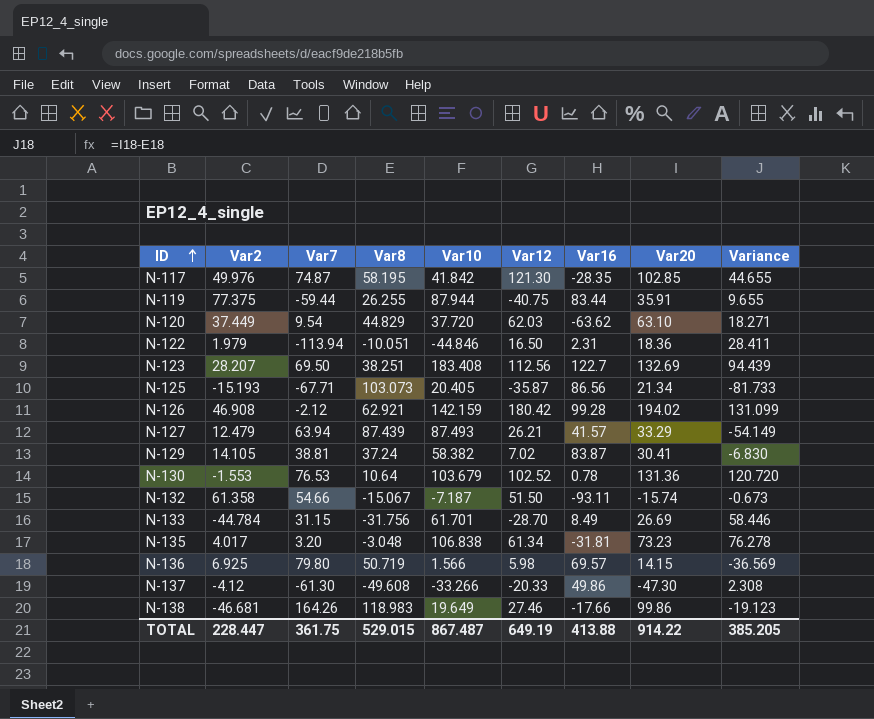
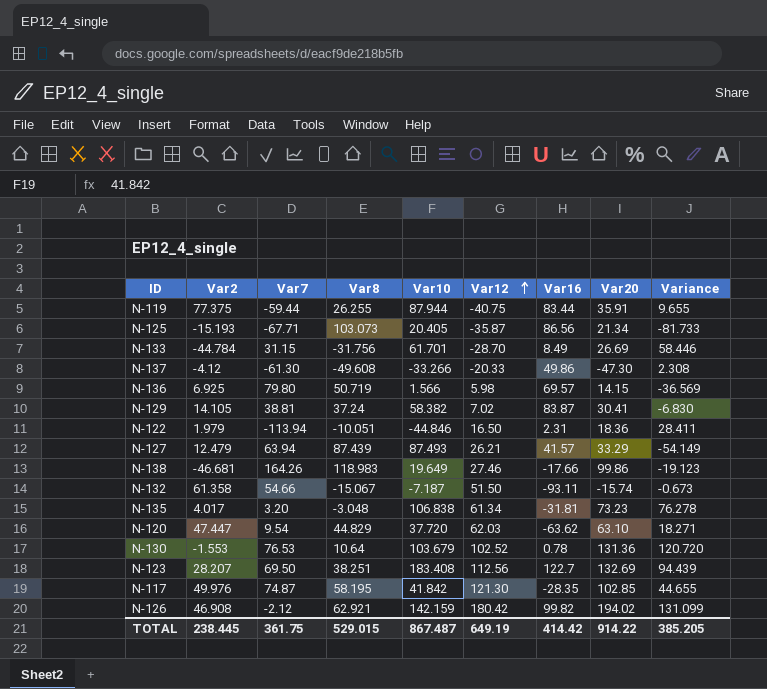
row order: ID ascending -> Var12 ascending
N-120 | Var2: 37.449 -> 47.447
N-126 | Var16: 99.28 -> 99.82
TOTAL | Var2: 228.447 -> 238.445
TOTAL | Var16: 413.88 -> 414.42

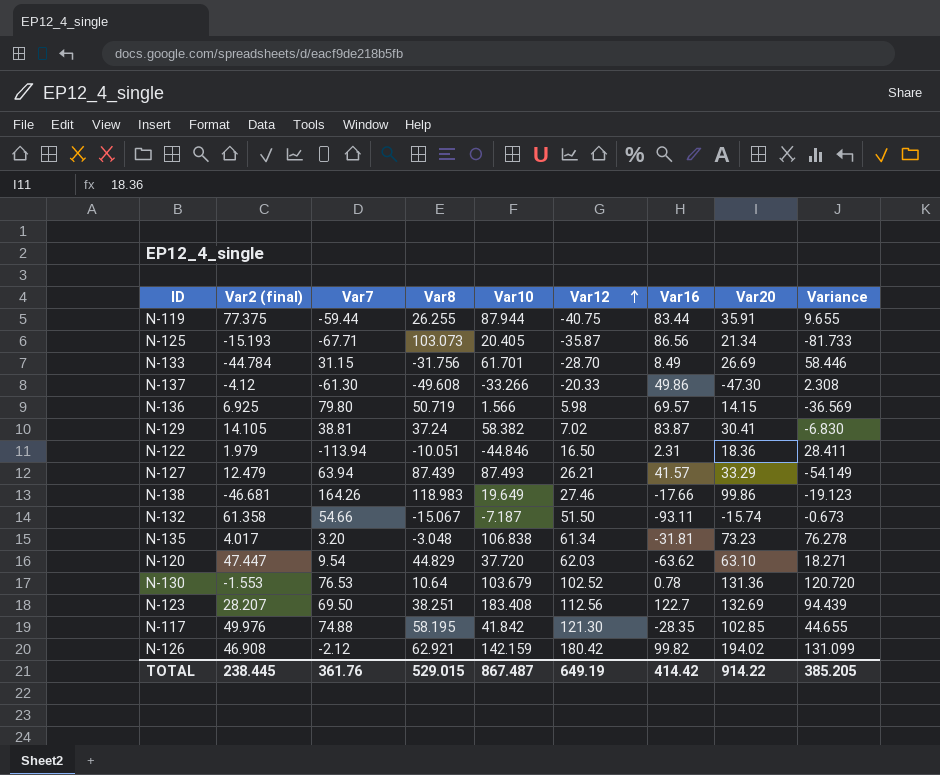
column name: Var2 -> Var2 (final)
N-117 | Var7: 74.87 -> 74.88
TOTAL | Var7: 361.75 -> 361.76

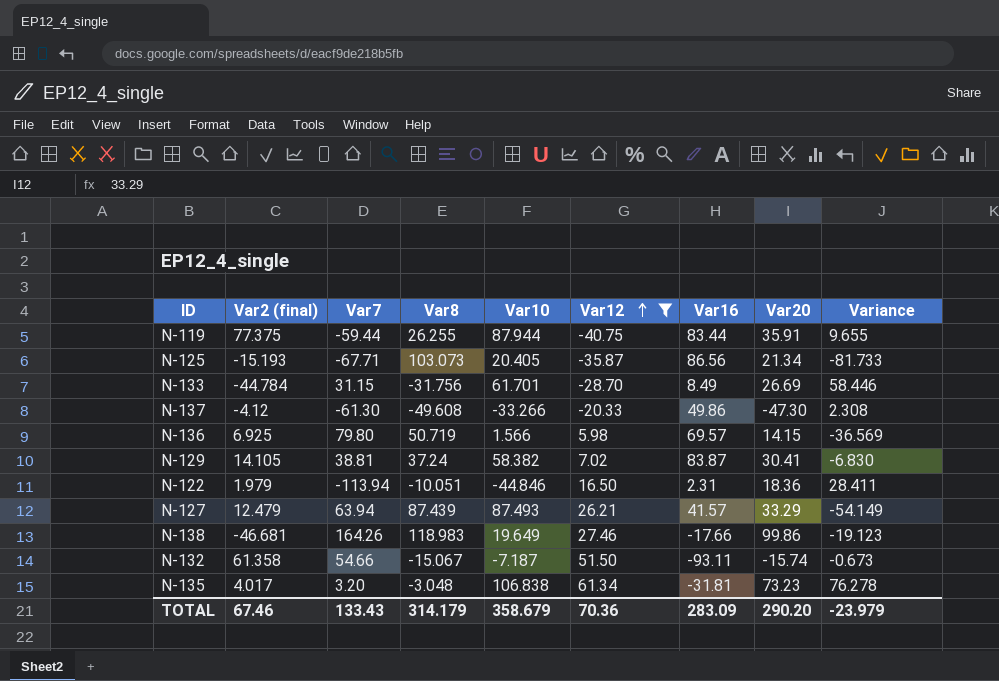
filter: none -> Var12 <= 61.34
TOTAL | Var2 (final): 238.445 -> 67.46
TOTAL | Var7: 361.76 -> 133.43
TOTAL | Var8: 529.015 -> 314.179
TOTAL | Var10: 867.487 -> 358.679
TOTAL | Var12: 649.19 -> 70.36
TOTAL | Var16: 414.42 -> 283.09
TOTAL | Var20: 914.22 -> 290.20
TOTAL | Variance: 385.205 -> -23.979

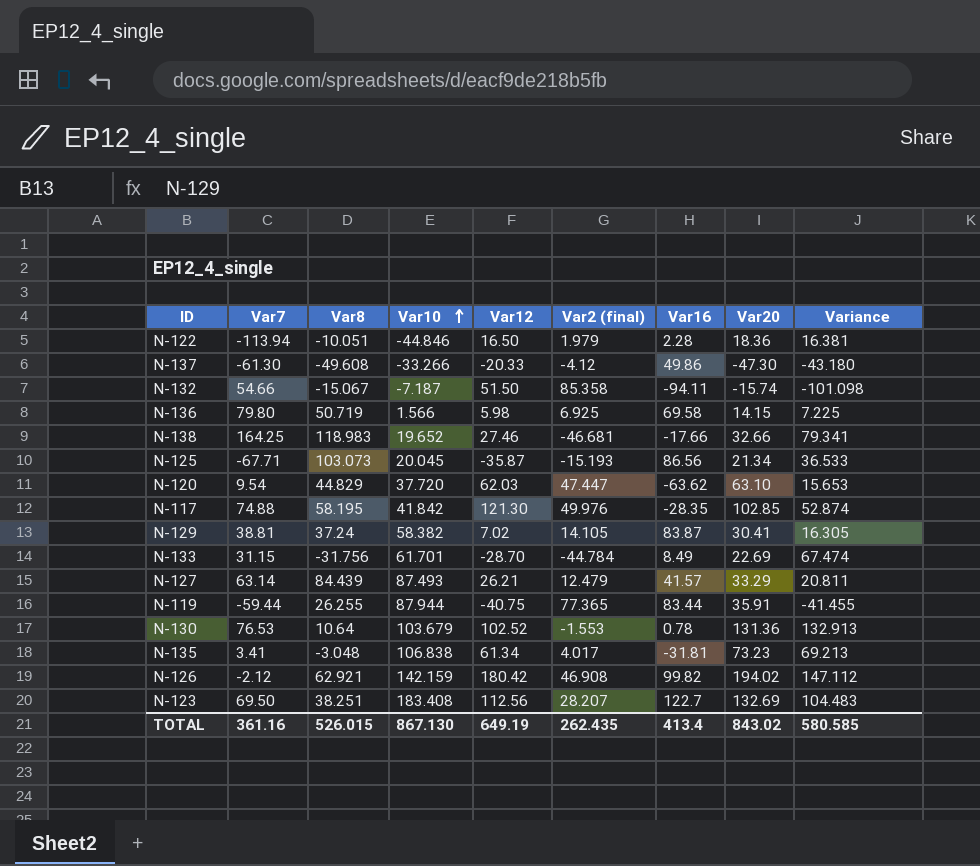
filter: Var12 <= 61.34 -> none
row order: Var12 ascending -> Var10 ascending
column Var2 (final) | position: 2 -> 6
column Variance | formula: [Var20] - [Var8] -> [Var20] - [Var2 (final)]
N-122 | Var16: 2.31 -> 2.28
N-132 | Var2 (final): 61.358 -> 85.358
N-132 | Var16: -93.11 -> -94.11
N-136 | Var16: 69.57 -> 69.58
N-138 | Var7: 164.26 -> 164.25
N-138 | Var10: 19.649 -> 19.652
N-138 | Var20: 99.86 -> 32.66
N-125 | Var10: 20.405 -> 20.045
N-133 | Var20: 26.69 -> 22.69
N-127 | Var7: 63.94 -> 63.14
N-127 | Var8: 87.439 -> 84.439
N-119 | Var2 (final): 77.375 -> 77.365
N-135 | Var7: 3.20 -> 3.41
TOTAL | Var7: 133.43 -> 361.16
TOTAL | Var8: 314.179 -> 526.015
TOTAL | Var10: 358.679 -> 867.130
TOTAL | Var12: 70.36 -> 649.19
TOTAL | Var2 (final): 67.46 -> 262.435
TOTAL | Var16: 283.09 -> 413.4
TOTAL | Var20: 290.20 -> 843.02
TOTAL | Variance: -23.979 -> 580.585

